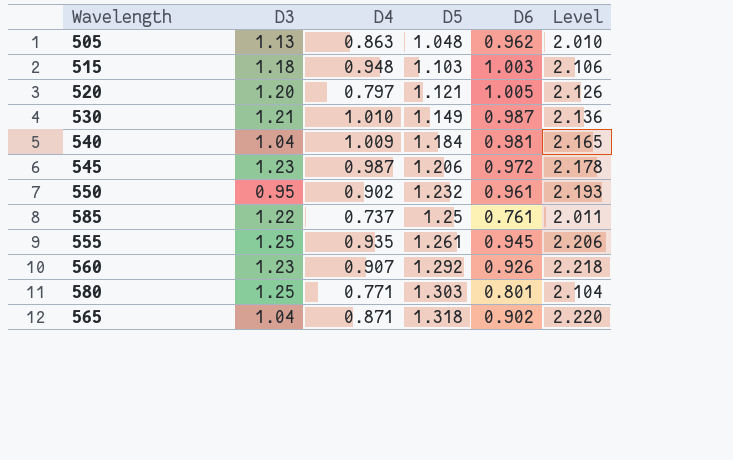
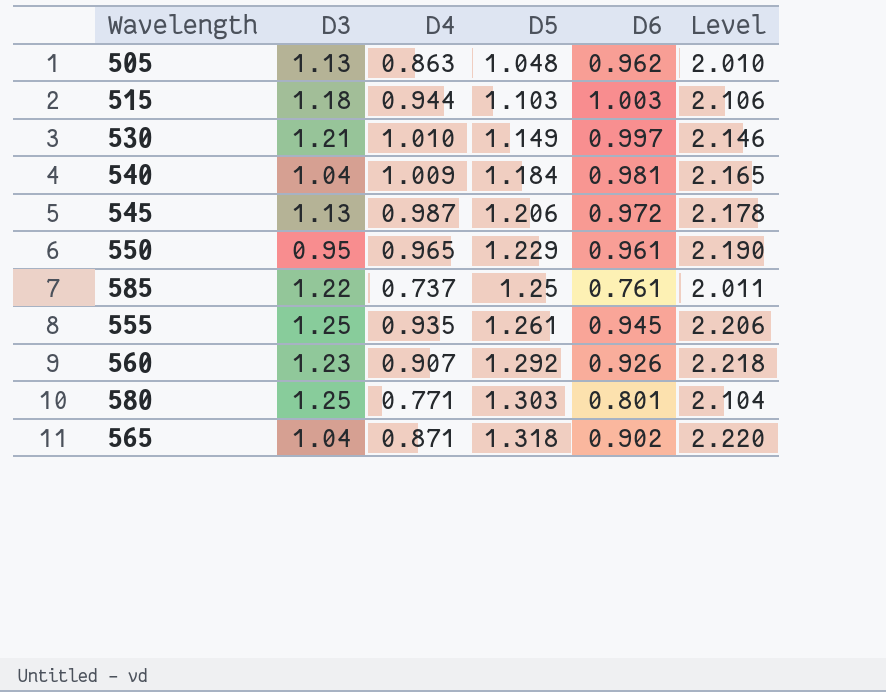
row 520: 1.20 | 0.797 | 1.121 | 1.005 | 2.126 -> none
515 | D4: 0.948 -> 0.944
530 | D6: 0.987 -> 0.997
530 | Level: 2.136 -> 2.146
545 | D3: 1.23 -> 1.13
550 | D4: 0.902 -> 0.965
550 | D5: 1.232 -> 1.229
550 | Level: 2.193 -> 2.190

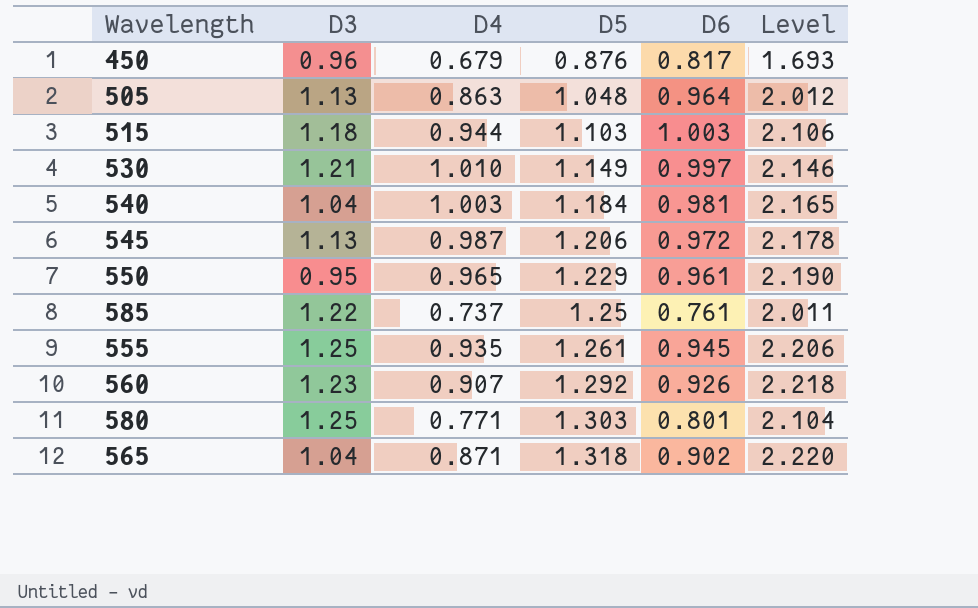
row 450: none -> 0.96 | 0.679 | 0.876 | 0.817 | 1.693
505 | D6: 0.962 -> 0.964
505 | Level: 2.010 -> 2.012
540 | D4: 1.009 -> 1.003

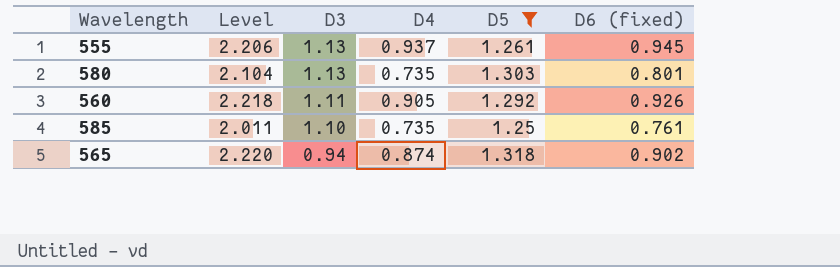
filter: none -> D5 >= 1.25
row order: D5 ascending -> D3 descending
column Level | position: 6 -> 2
column name: D6 -> D6 (fixed)
555 | D3: 1.25 -> 1.13
555 | D4: 0.935 -> 0.937
580 | D3: 1.25 -> 1.13
580 | D4: 0.771 -> 0.735
560 | D3: 1.23 -> 1.11
560 | D4: 0.907 -> 0.905
585 | D3: 1.22 -> 1.10
585 | D4: 0.737 -> 0.735
565 | D3: 1.04 -> 0.94
565 | D4: 0.871 -> 0.874

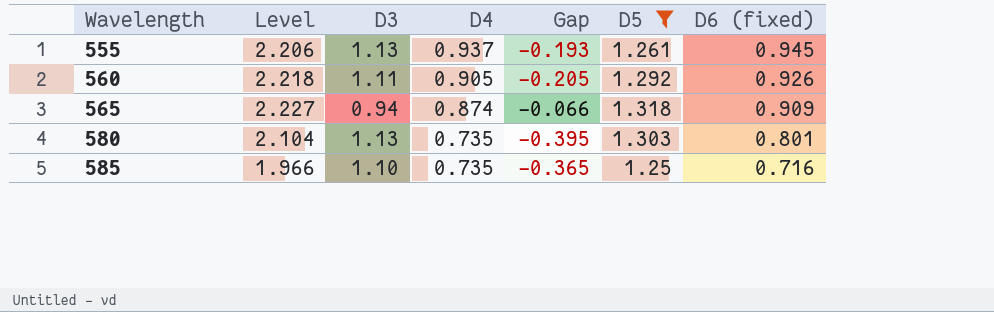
row order: D3 descending -> Wavelength ascending
column Gap | formula: none -> [D4] - [D3]
565 | Level: 2.220 -> 2.227
565 | D6 (fixed): 0.902 -> 0.909
585 | Level: 2.011 -> 1.966
585 | D6 (fixed): 0.761 -> 0.716

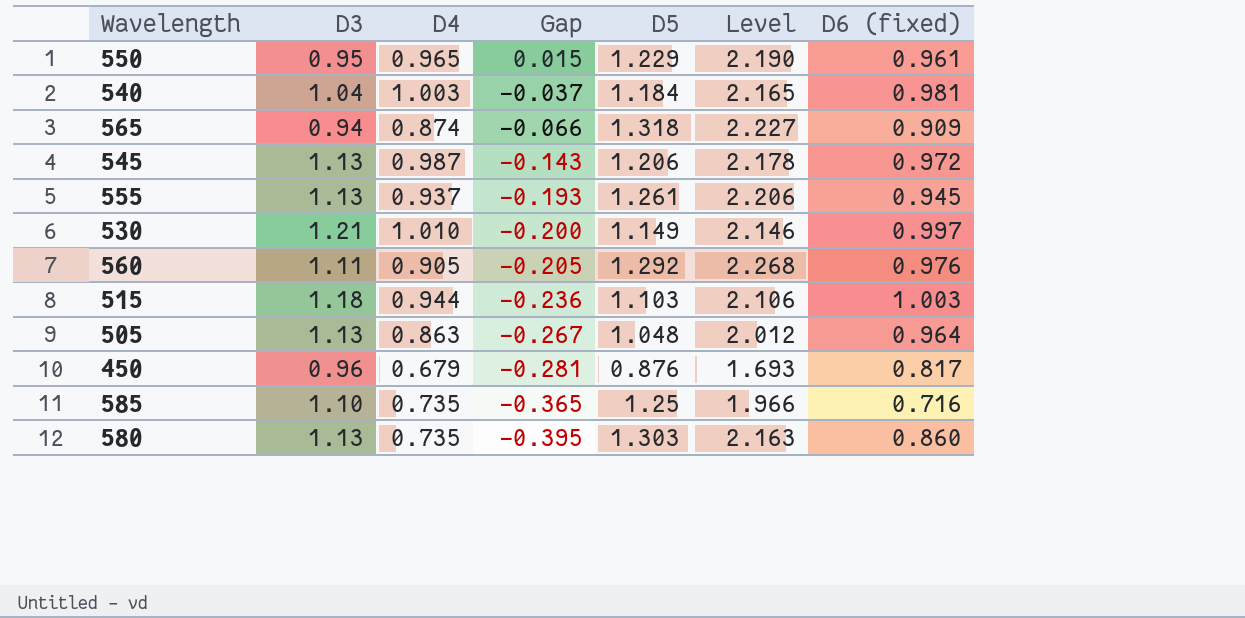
filter: D5 >= 1.25 -> none
row order: Wavelength ascending -> Gap descending
column Level | position: 2 -> 6
560 | Level: 2.218 -> 2.268
560 | D6 (fixed): 0.926 -> 0.976
580 | Level: 2.104 -> 2.163
580 | D6 (fixed): 0.801 -> 0.860

